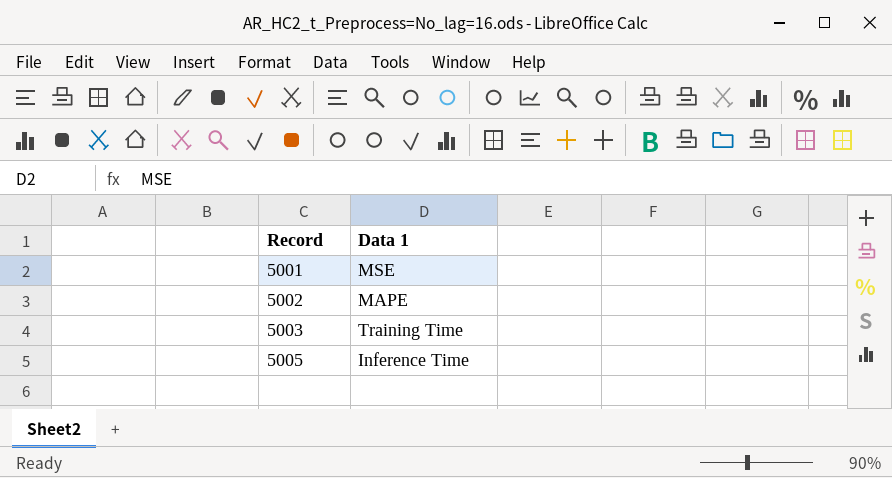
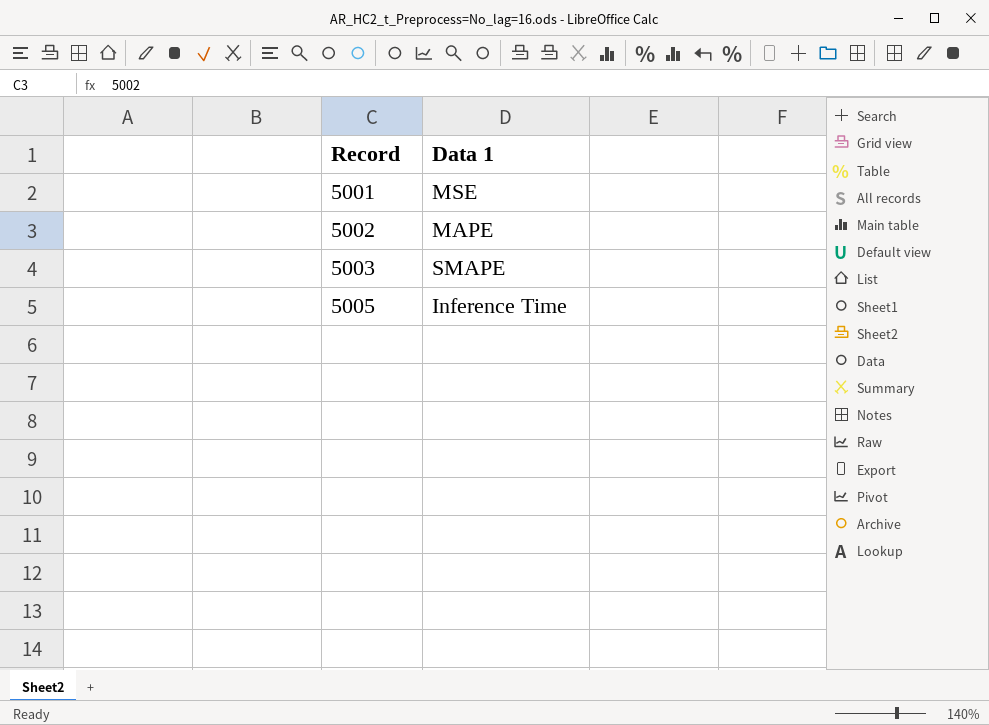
5003 | Data 1: Training Time -> SMAPE

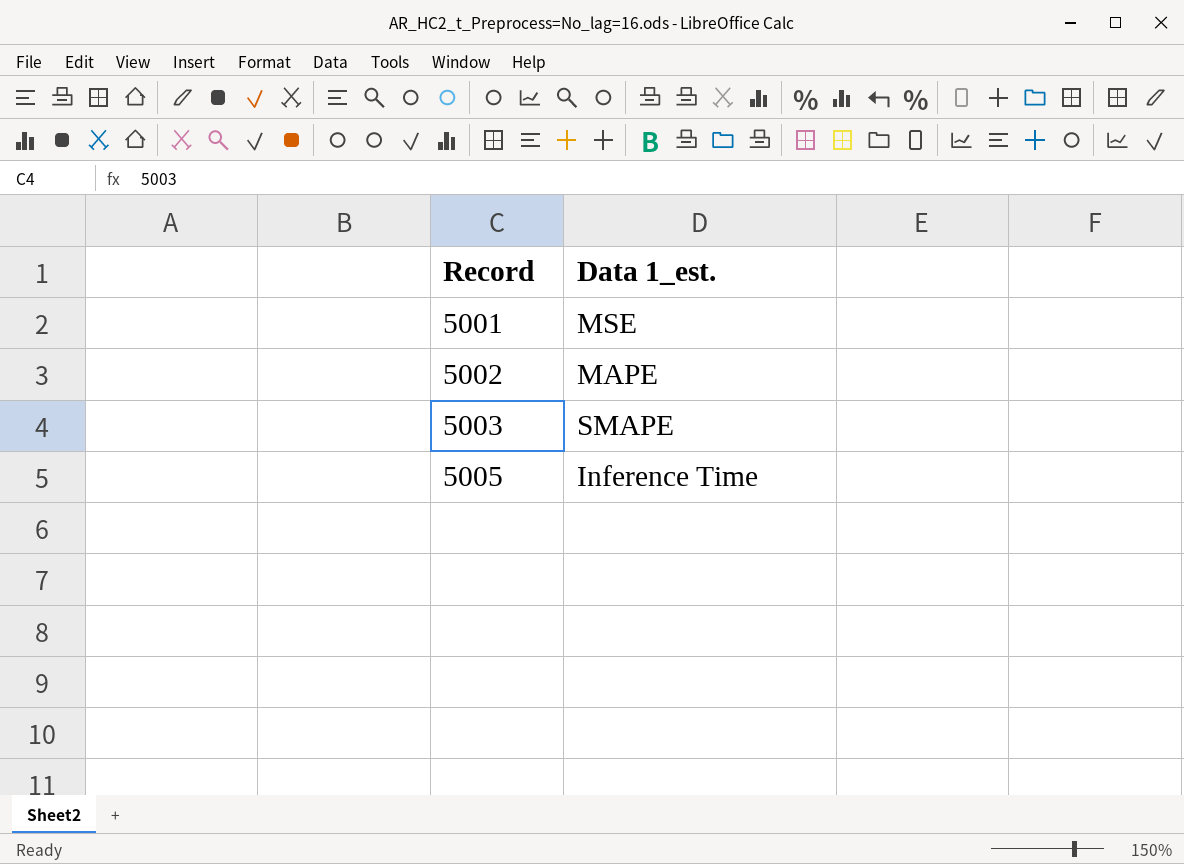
column name: Data 1 -> Data 1_est.

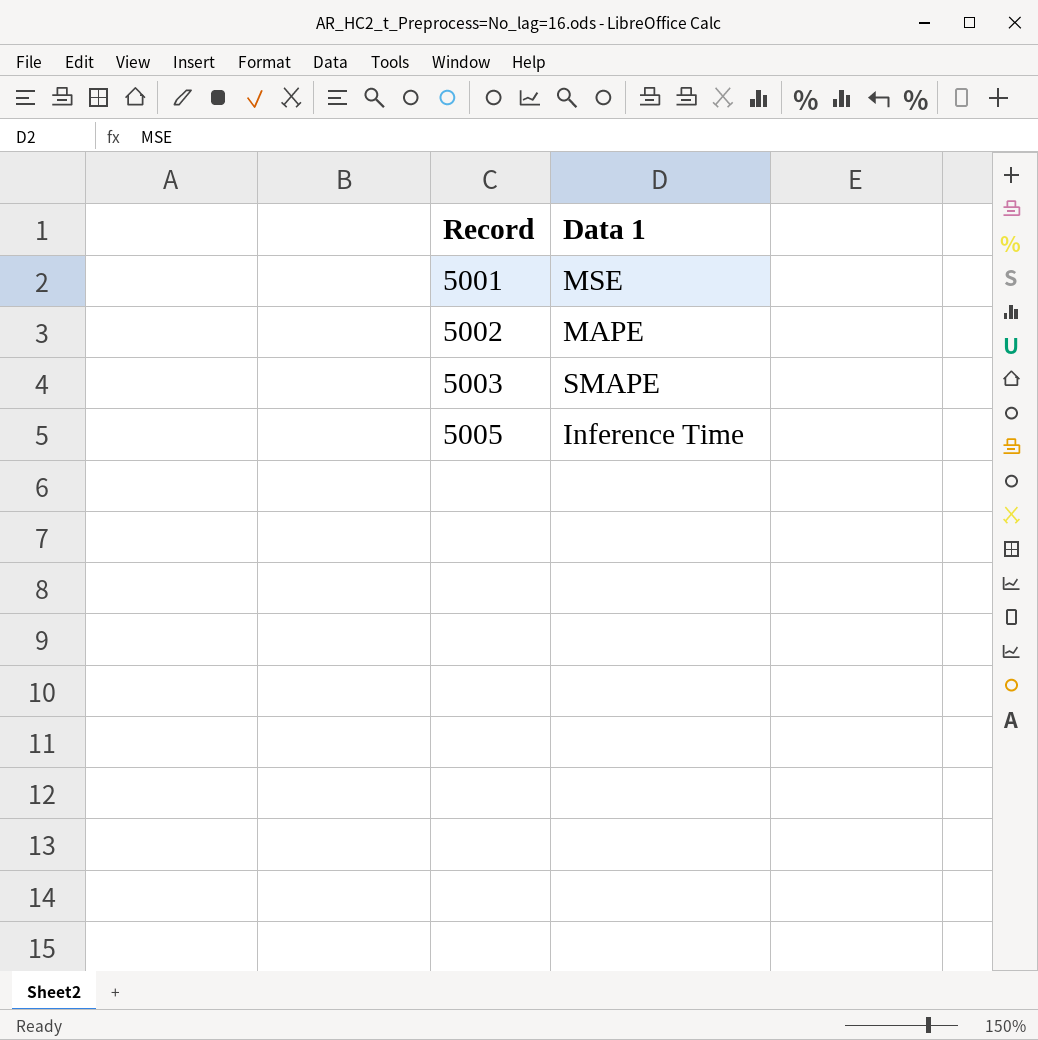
column name: Data 1_est. -> Data 1

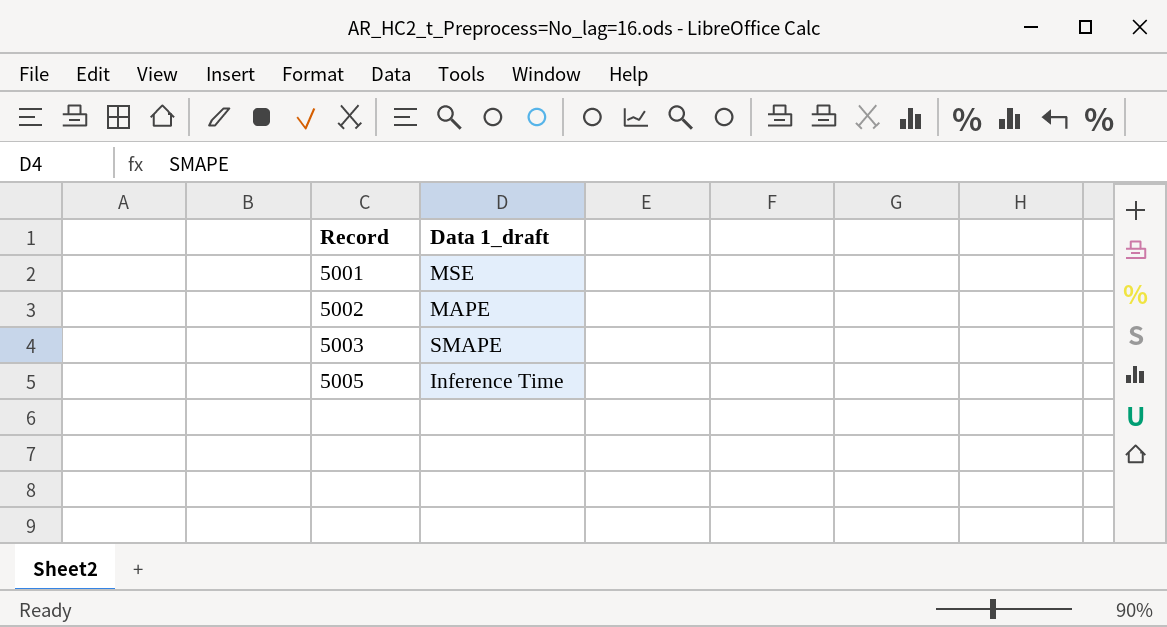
column name: Data 1 -> Data 1_draft

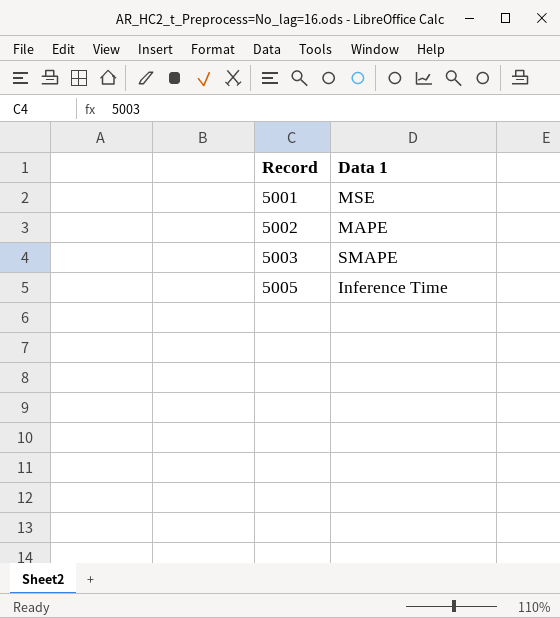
column name: Data 1_draft -> Data 1

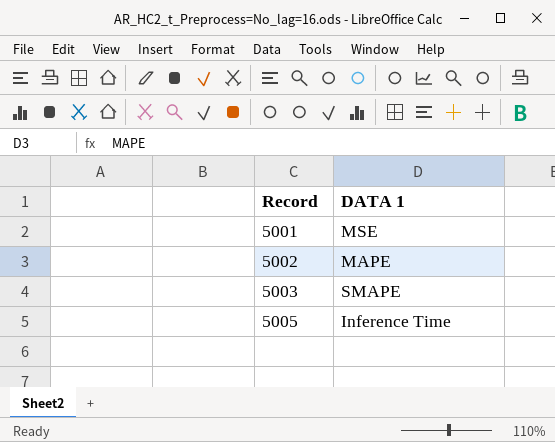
column name: Data 1 -> DATA 1

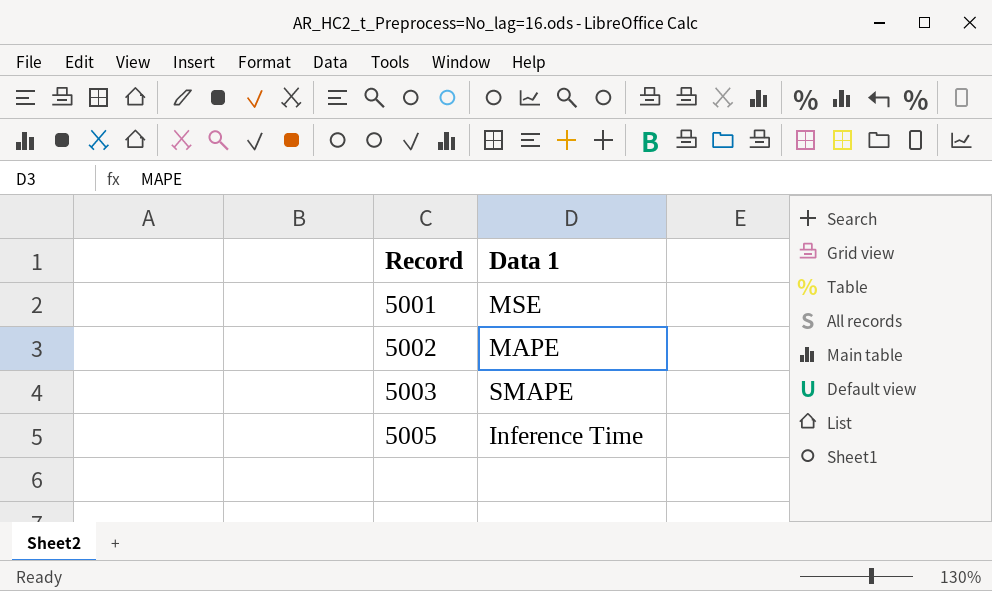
column name: DATA 1 -> Data 1

